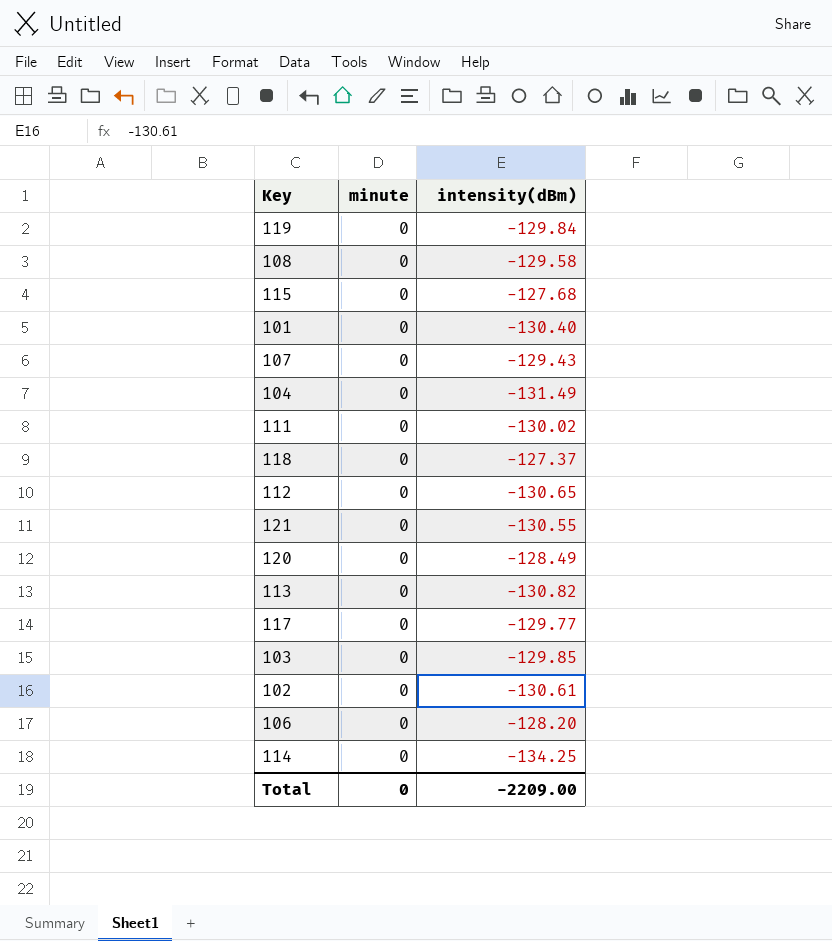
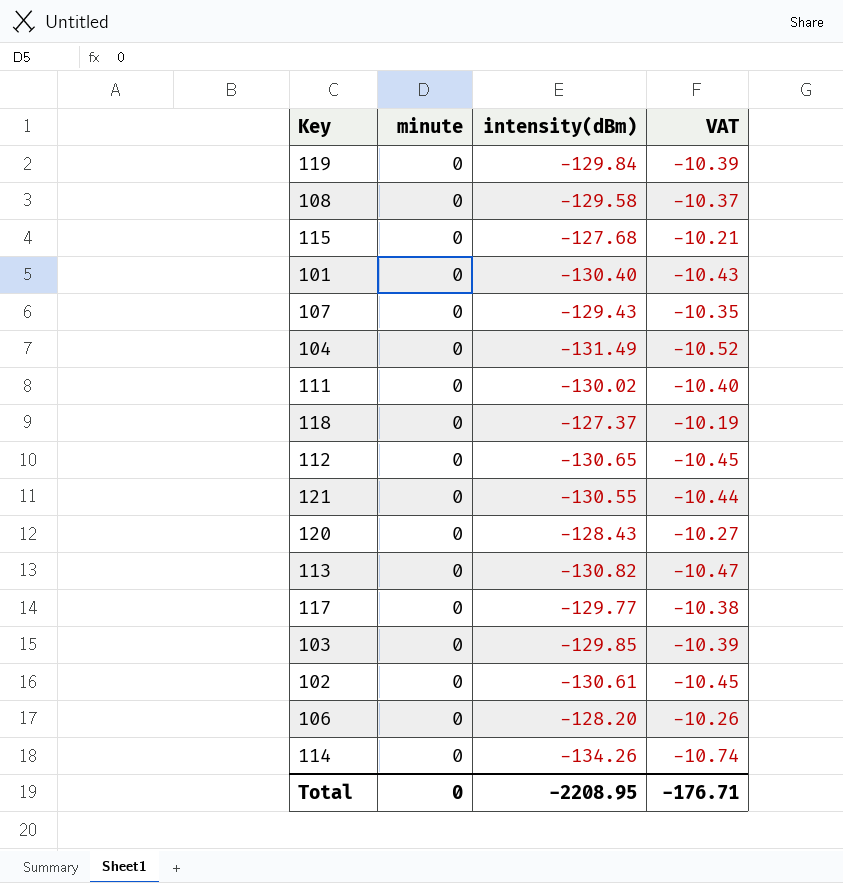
column VAT | formula: none -> [intensity(dBm)] * 0.08
120 | intensity(dBm): -128.49 -> -128.43
114 | intensity(dBm): -134.25 -> -134.26
Total | intensity(dBm): -2209.00 -> -2208.95

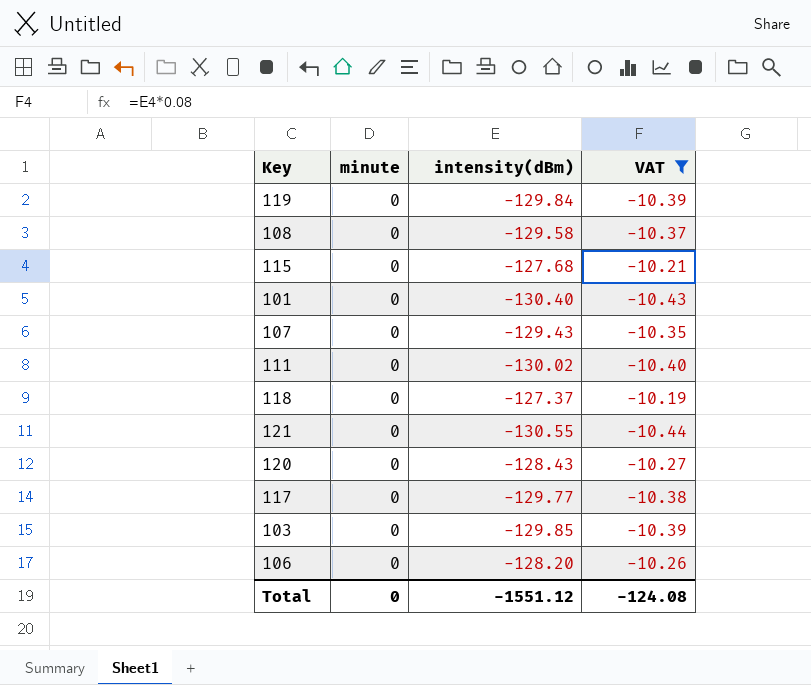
filter: none -> VAT >= -10.44
Total | intensity(dBm): -2208.95 -> -1551.12
Total | VAT: -176.71 -> -124.08

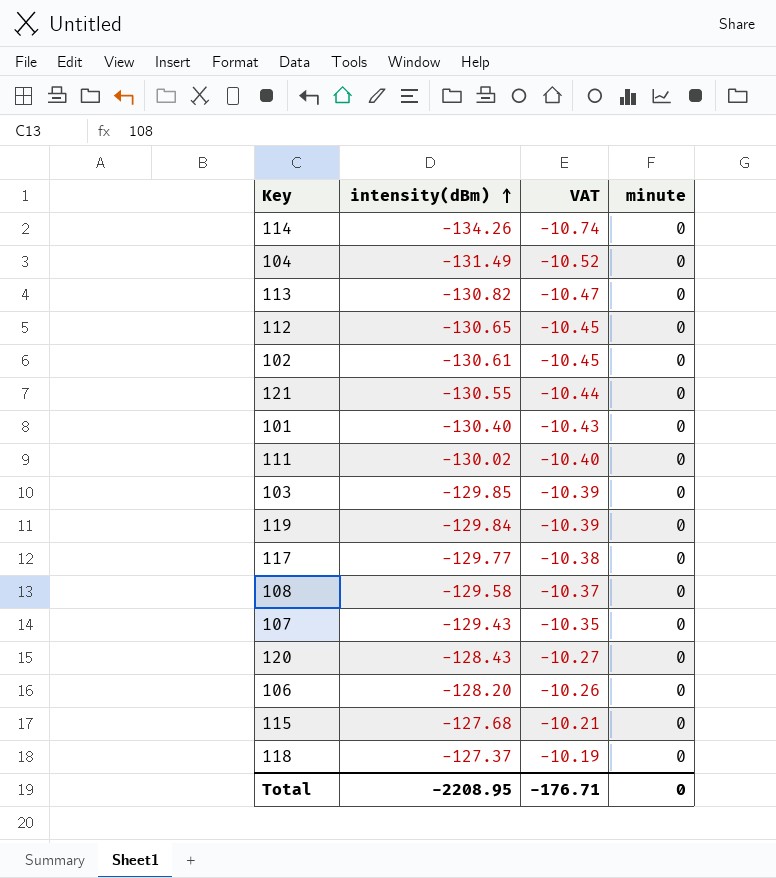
filter: VAT >= -10.44 -> none
row order: none -> intensity(dBm) ascending
column minute | position: 2 -> 4
Total | intensity(dBm): -1551.12 -> -2208.95
Total | VAT: -124.08 -> -176.71

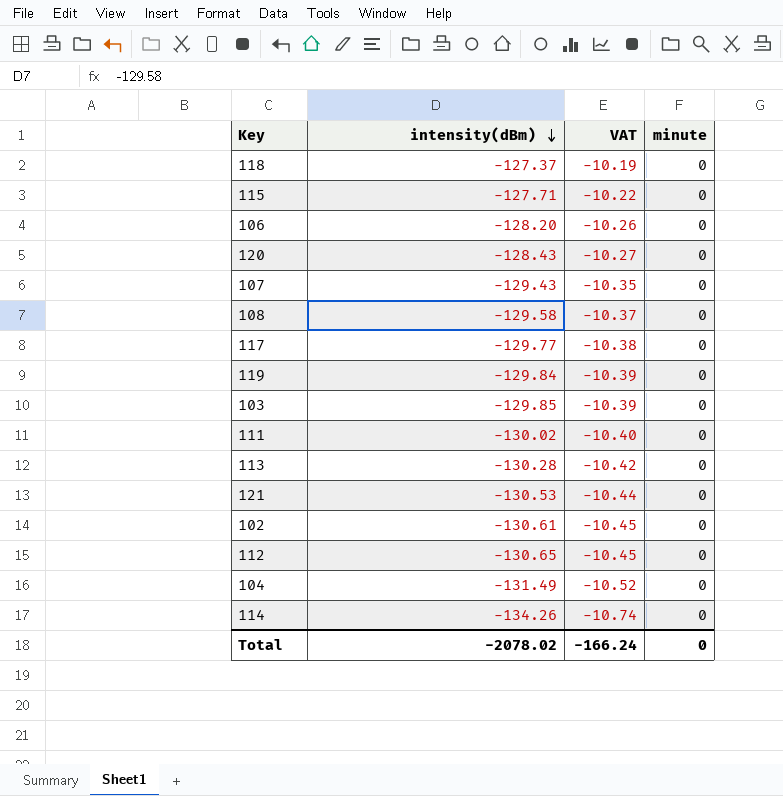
row order: intensity(dBm) ascending -> intensity(dBm) descending
row 101: -130.40 | -10.43 | 0 -> none
115 | intensity(dBm): -127.68 -> -127.71
115 | VAT: -10.21 -> -10.22
113 | intensity(dBm): -130.82 -> -130.28
113 | VAT: -10.47 -> -10.42
121 | intensity(dBm): -130.55 -> -130.53
Total | intensity(dBm): -2208.95 -> -2078.02
Total | VAT: -176.71 -> -166.24

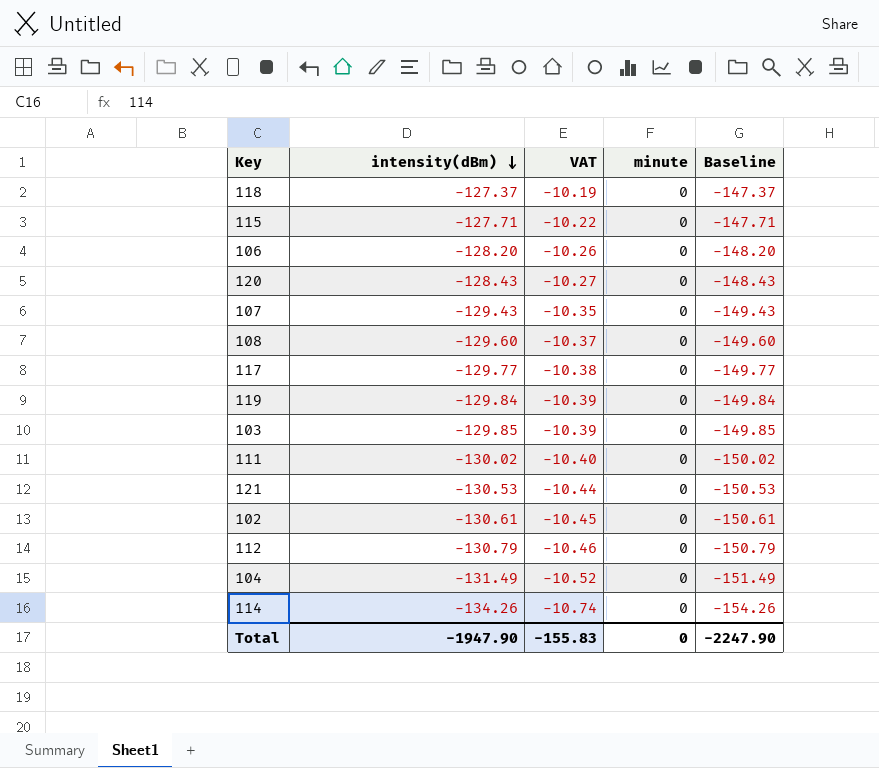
column Baseline | formula: none -> [intensity(dBm)] - 20
row 113: -130.28 | -10.42 | 0 -> none
108 | intensity(dBm): -129.58 -> -129.60
112 | intensity(dBm): -130.65 -> -130.79
112 | VAT: -10.45 -> -10.46
Total | intensity(dBm): -2078.02 -> -1947.90
Total | VAT: -166.24 -> -155.83

